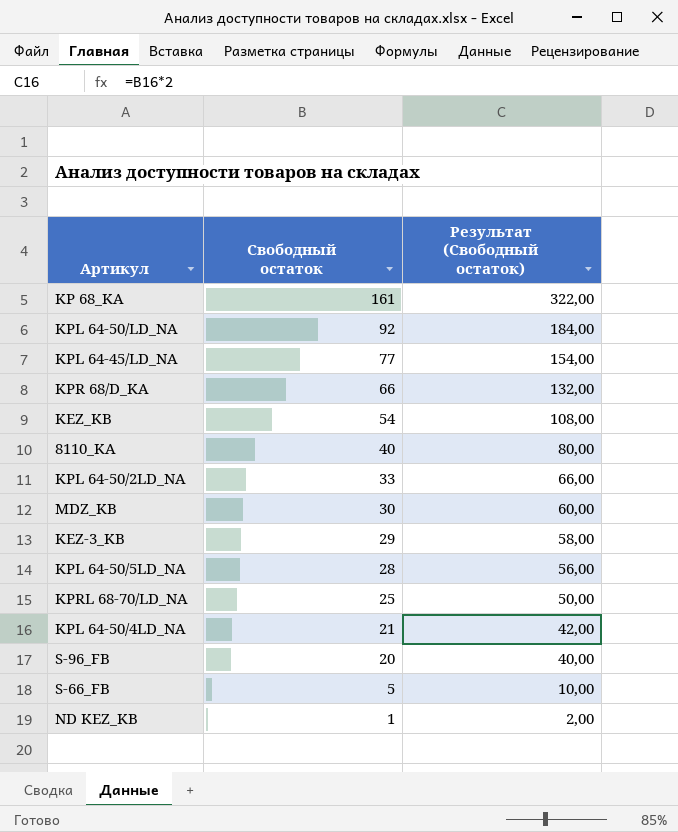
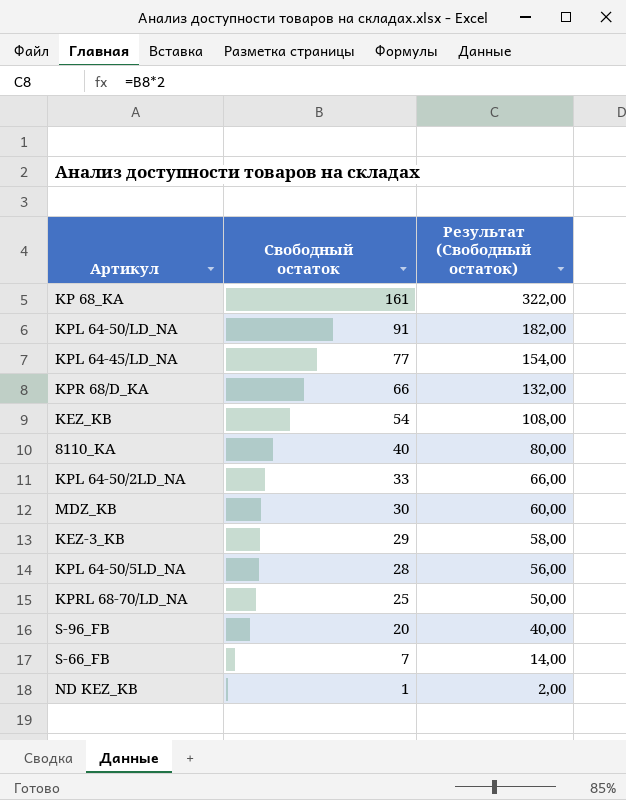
row KPL 64-50/4LD_NA: 21 | 42,00 -> none
KPL 64-50/LD_NA | Свободный остаток: 92 -> 91
KPL 64-50/LD_NA | Результат (Свободный остаток): 184,00 -> 182,00
S-66_FB | Свободный остаток: 5 -> 7
S-66_FB | Результат (Свободный остаток): 10,00 -> 14,00

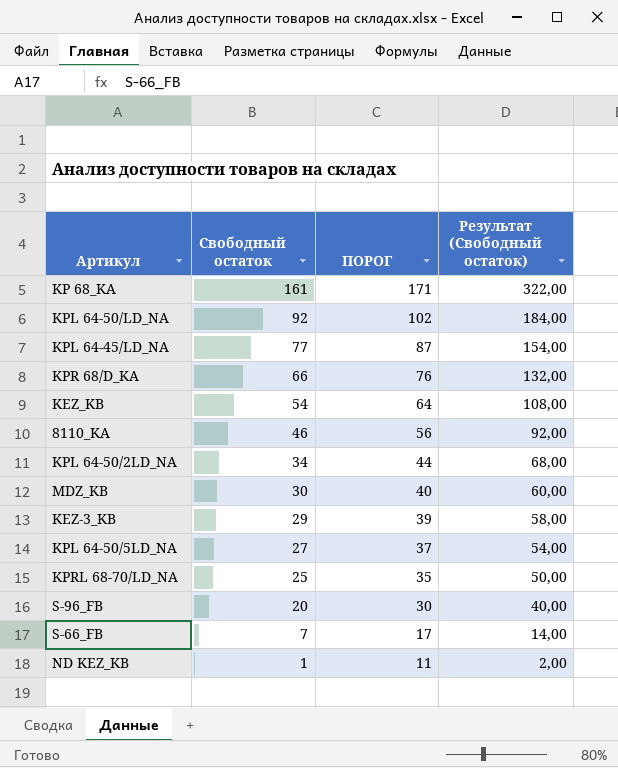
column ПОРОГ | formula: none -> [Свободный остаток] + 10
KPL 64-50/LD_NA | Свободный остаток: 91 -> 92
KPL 64-50/LD_NA | Результат (Свободный остаток): 182,00 -> 184,00
8110_KA | Свободный остаток: 40 -> 46
8110_KA | Результат (Свободный остаток): 80,00 -> 92,00
KPL 64-50/2LD_NA | Свободный остаток: 33 -> 34
KPL 64-50/2LD_NA | Результат (Свободный остаток): 66,00 -> 68,00
KPL 64-50/5LD_NA | Свободный остаток: 28 -> 27
KPL 64-50/5LD_NA | Результат (Свободный остаток): 56,00 -> 54,00

